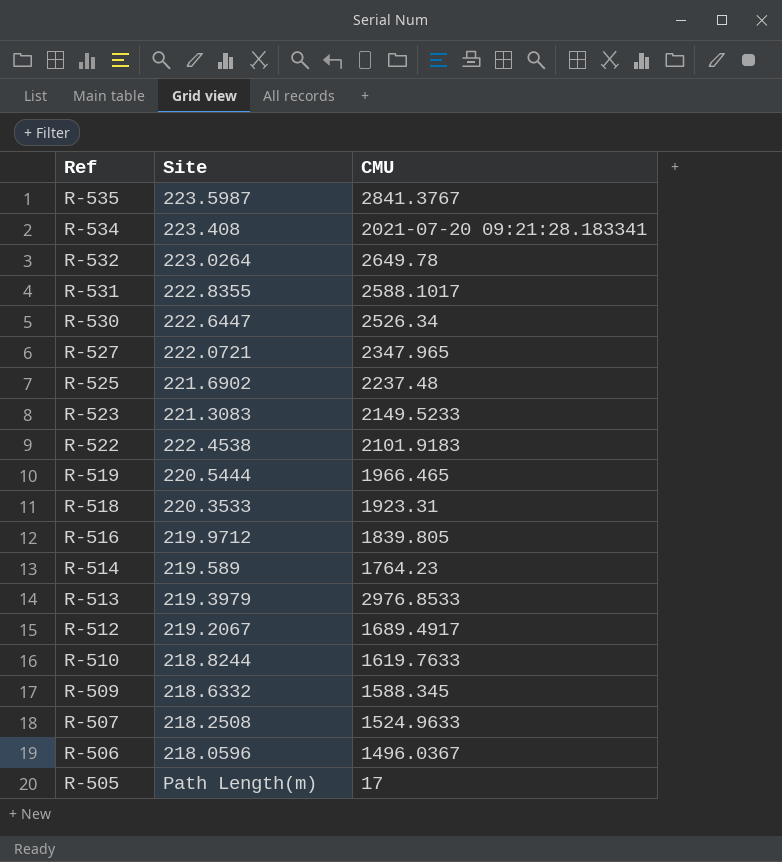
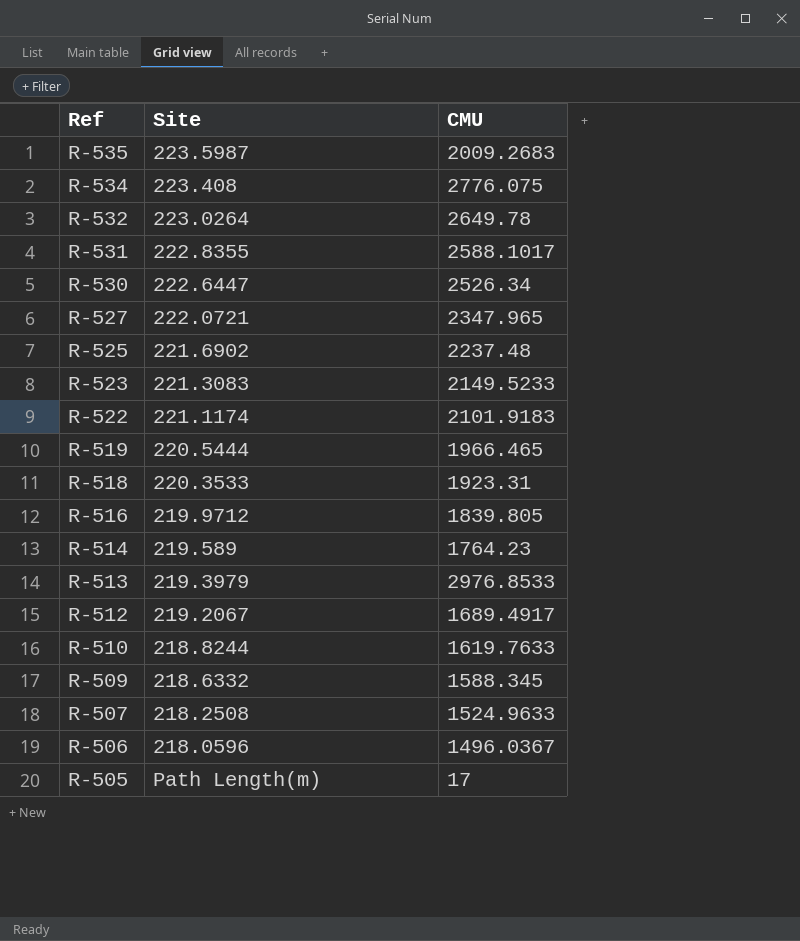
R-535 | CMU: 2841.3767 -> 2009.2683
R-534 | CMU: 2021-07-20 09:21:28.183341 -> 2776.075
R-522 | Site: 222.4538 -> 221.1174

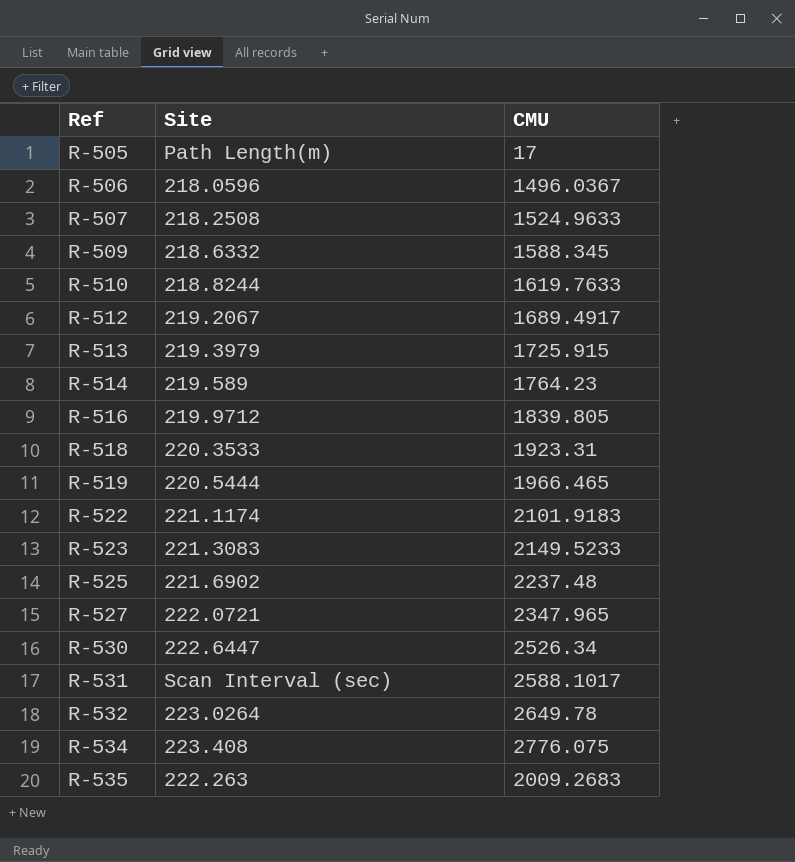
row order: Ref descending -> Ref ascending
R-513 | CMU: 2976.8533 -> 1725.915
R-531 | Site: 222.8355 -> Scan Interval (sec)
R-535 | Site: 223.5987 -> 222.263

